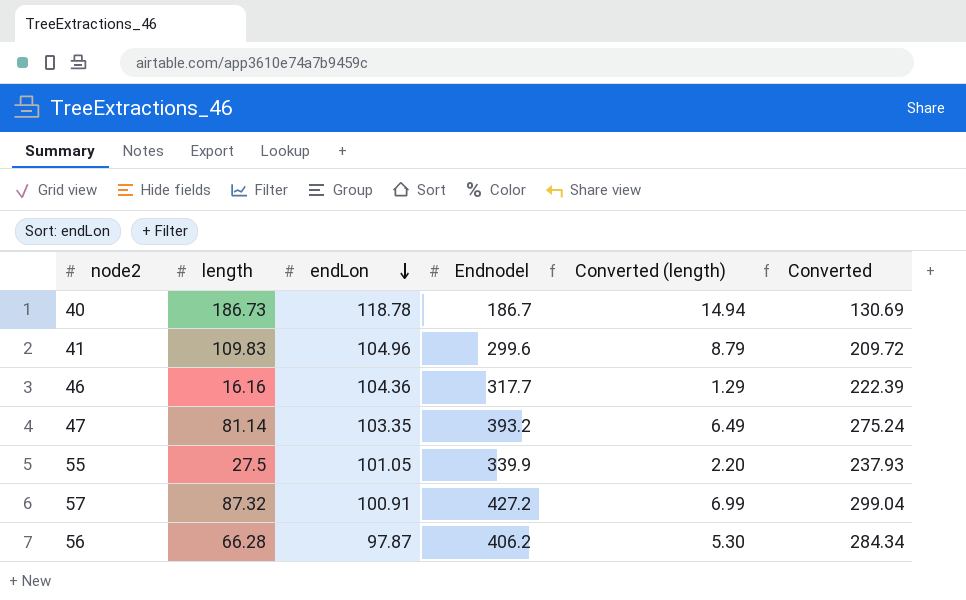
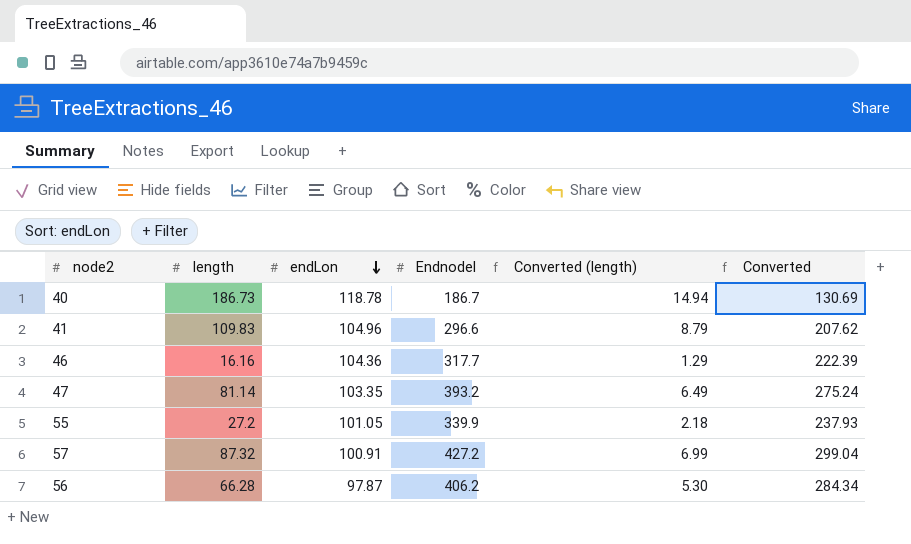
41 | Endnodel: 299.6 -> 296.6
41 | Converted: 209.72 -> 207.62
55 | length: 27.5 -> 27.2
55 | Converted (length): 2.20 -> 2.18

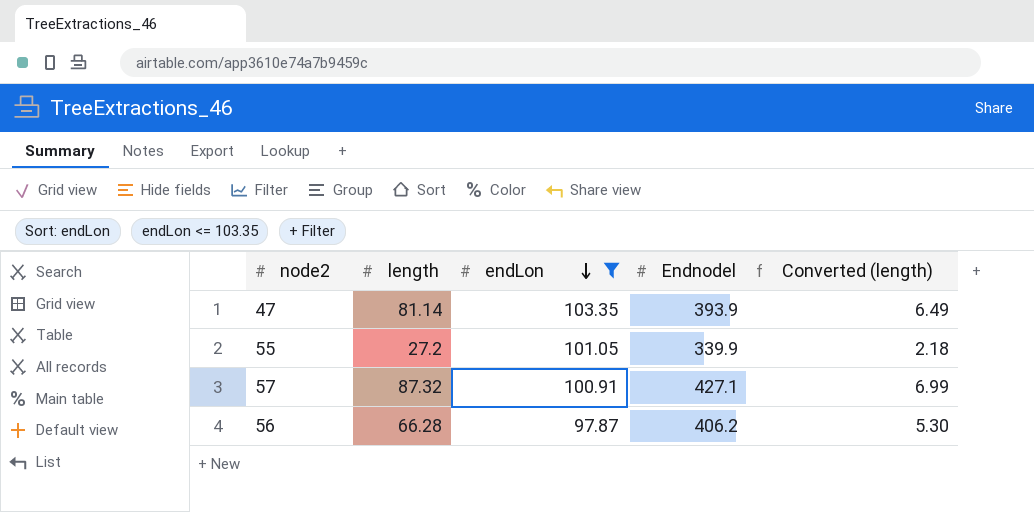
filter: none -> endLon <= 103.35
column Converted | formula: [Endnodel] * 0.7 -> none
47 | Endnodel: 393.2 -> 393.9
57 | Endnodel: 427.2 -> 427.1

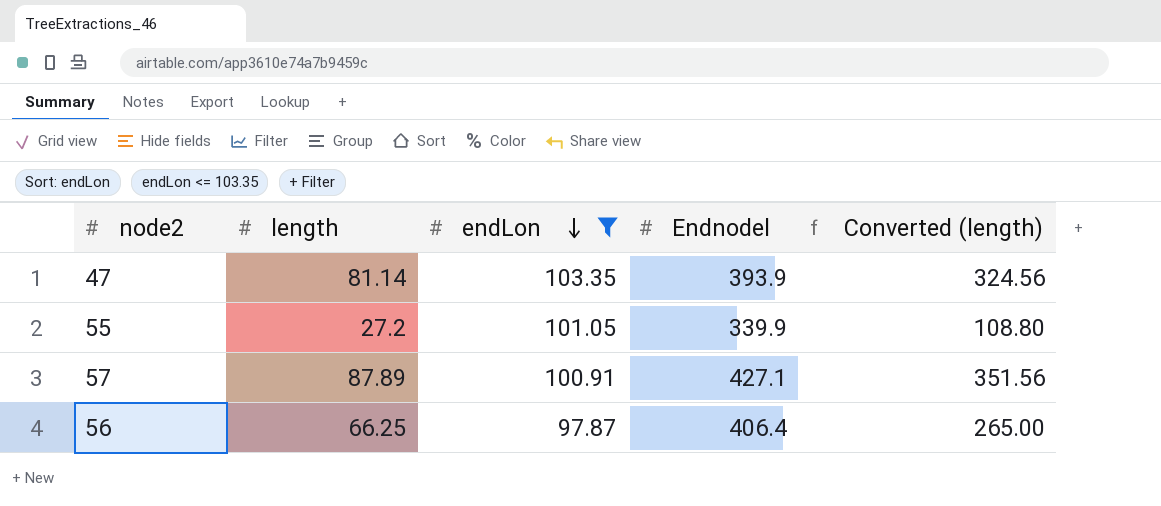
column Converted (length) | formula: [length] * 0.08 -> [length] * 4
57 | length: 87.32 -> 87.89
56 | length: 66.28 -> 66.25
56 | Endnodel: 406.2 -> 406.4

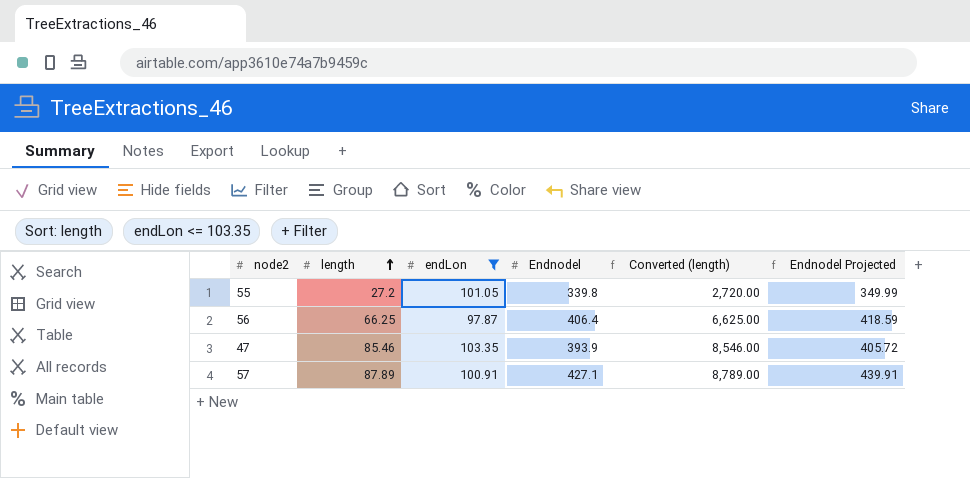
row order: endLon descending -> length ascending
column Converted (length) | formula: [length] * 4 -> [length] * 100
column Endnodel Projected | formula: none -> [Endnodel] * 1.03
55 | Endnodel: 339.9 -> 339.8
47 | length: 81.14 -> 85.46

